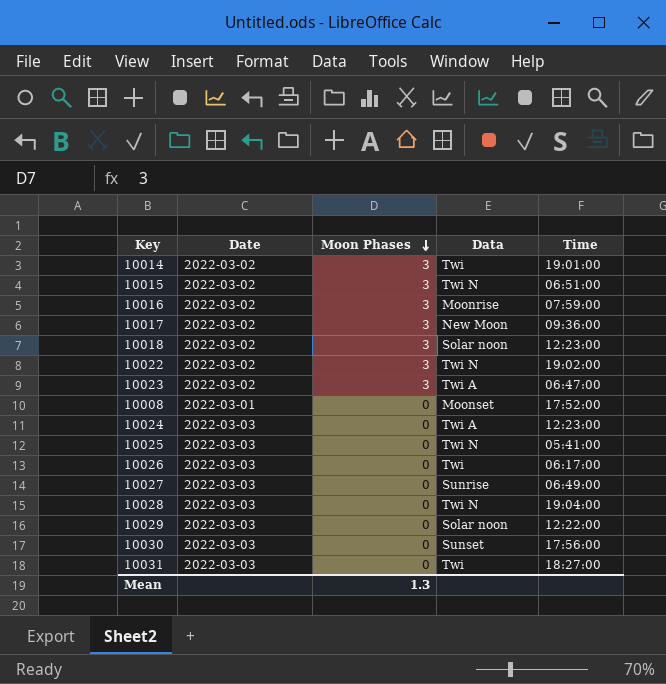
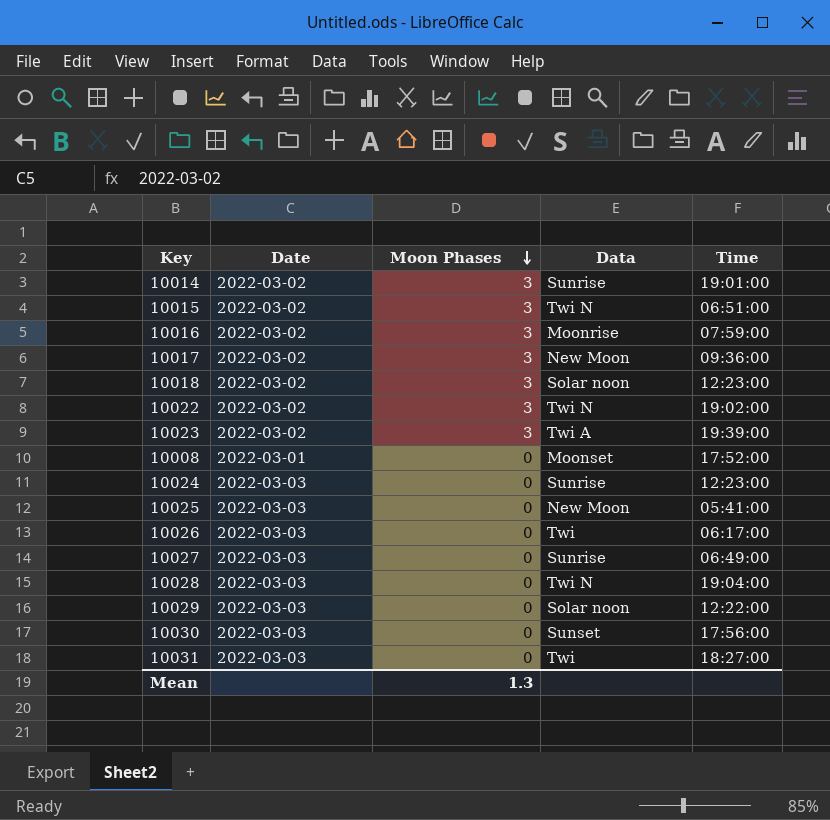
10014 | Data: Twi -> Sunrise
10023 | Time: 06:47:00 -> 19:39:00
10024 | Data: Twi A -> Sunrise
10025 | Data: Twi N -> New Moon

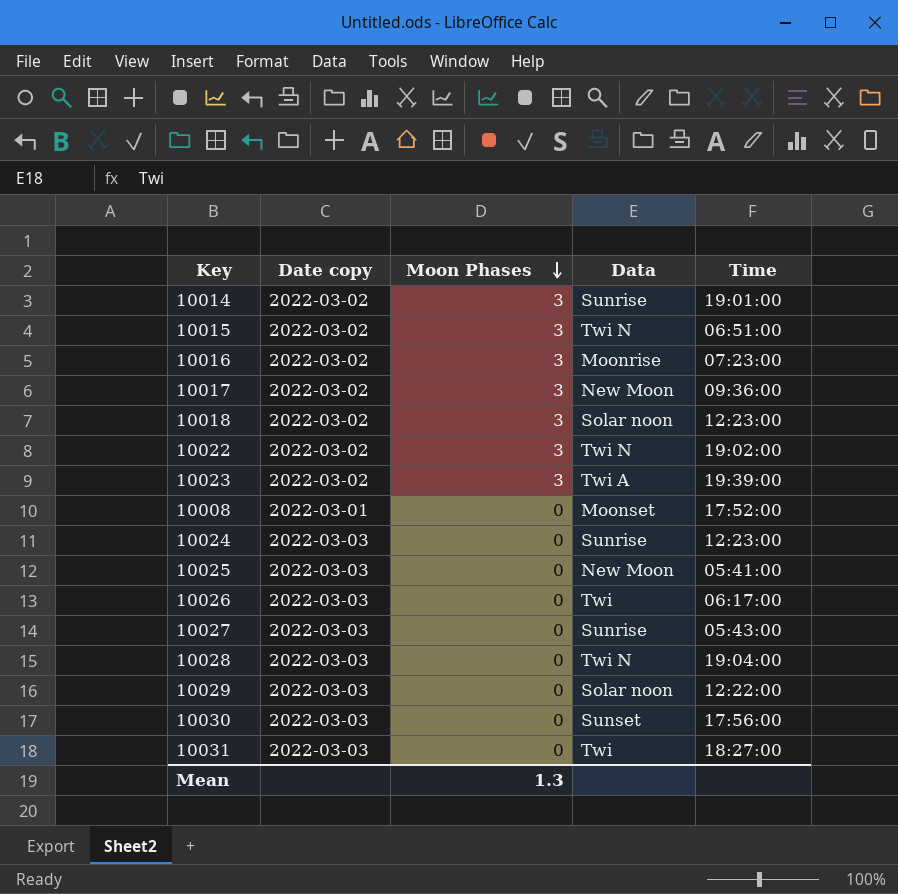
column name: Date -> Date copy
10016 | Time: 07:59:00 -> 07:23:00
10027 | Time: 06:49:00 -> 05:43:00

